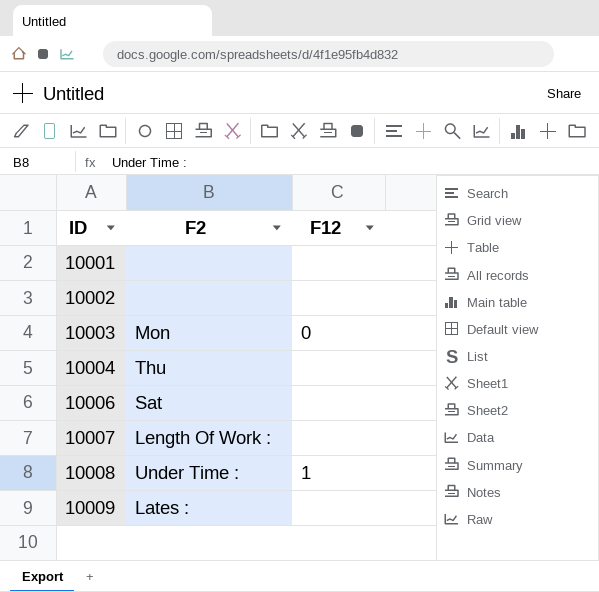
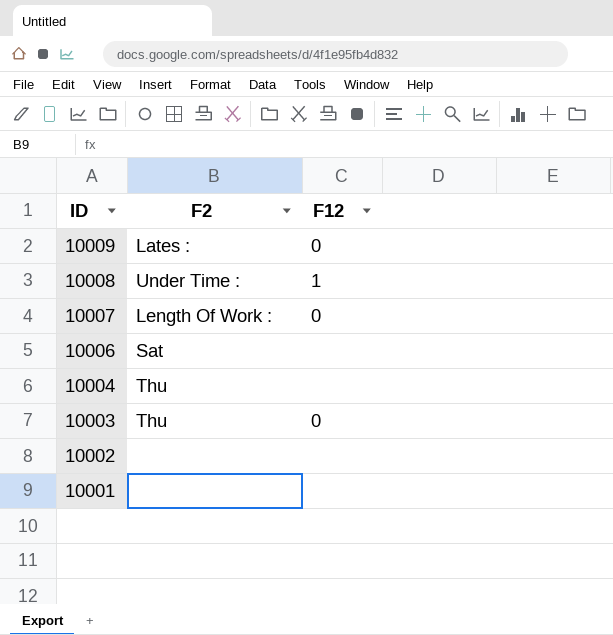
row order: ID ascending -> ID descending
10009 | F12: none -> 0
10007 | F12: none -> 0
10003 | F2: Mon -> Thu

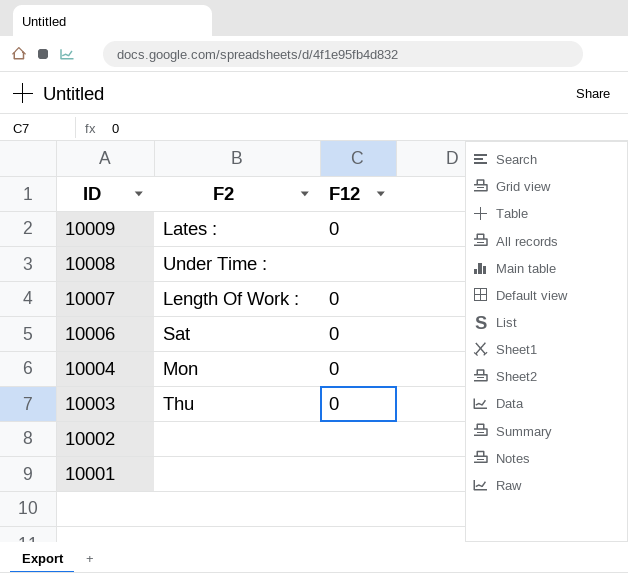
10008 | F12: 1 -> none
10006 | F12: none -> 0
10004 | F2: Thu -> Mon
10004 | F12: none -> 0

